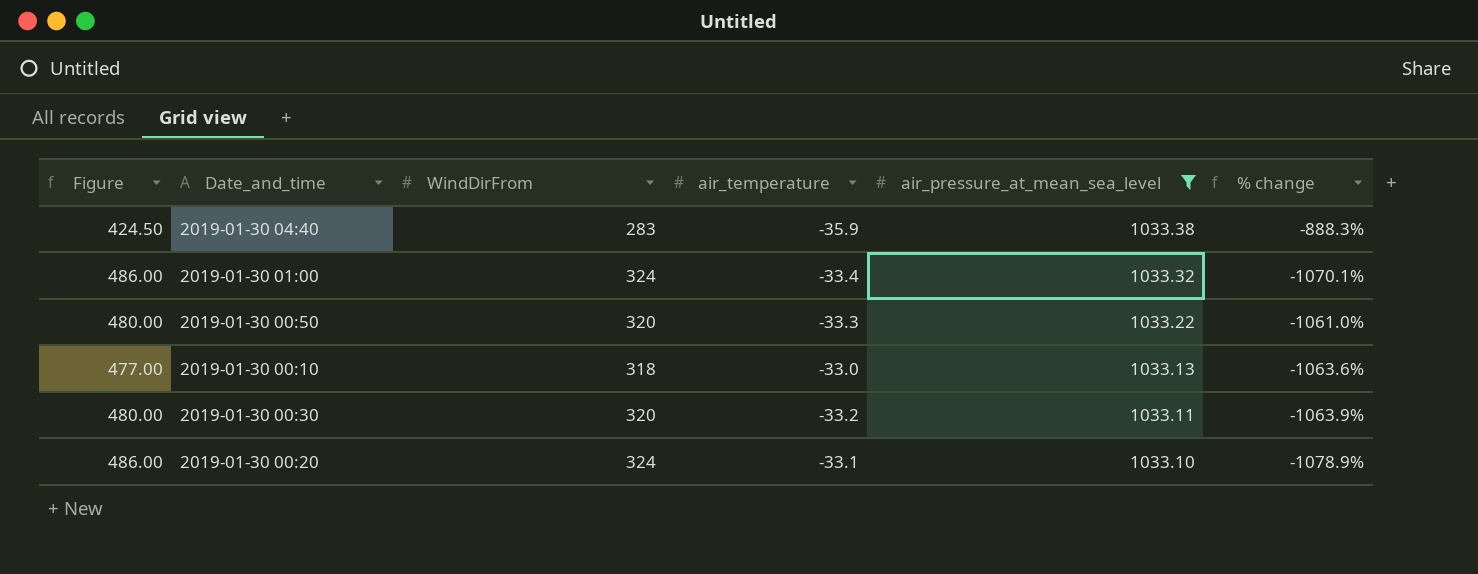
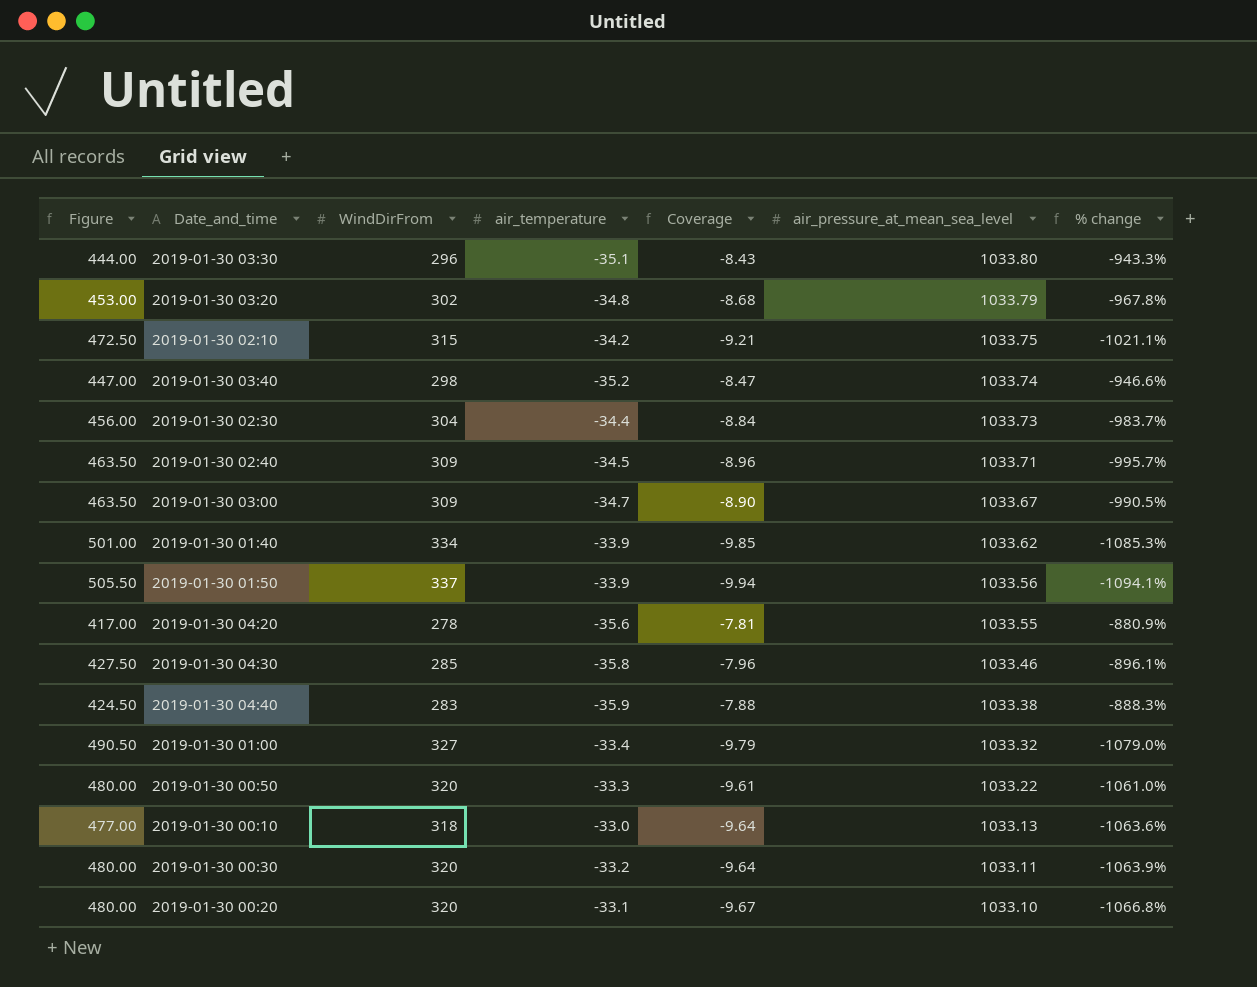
filter: air_pressure_at_mean_sea_level <= 1033.38 -> none
column Coverage | formula: none -> [WindDirFrom] / [air_temperature]
2019-01-30 01:00 | Figure: 486.00 -> 490.50
2019-01-30 01:00 | WindDirFrom: 324 -> 327
2019-01-30 01:00 | % change: -1070.1% -> -1079.0%
2019-01-30 00:20 | Figure: 486.00 -> 480.00
2019-01-30 00:20 | WindDirFrom: 324 -> 320
2019-01-30 00:20 | % change: -1078.9% -> -1066.8%

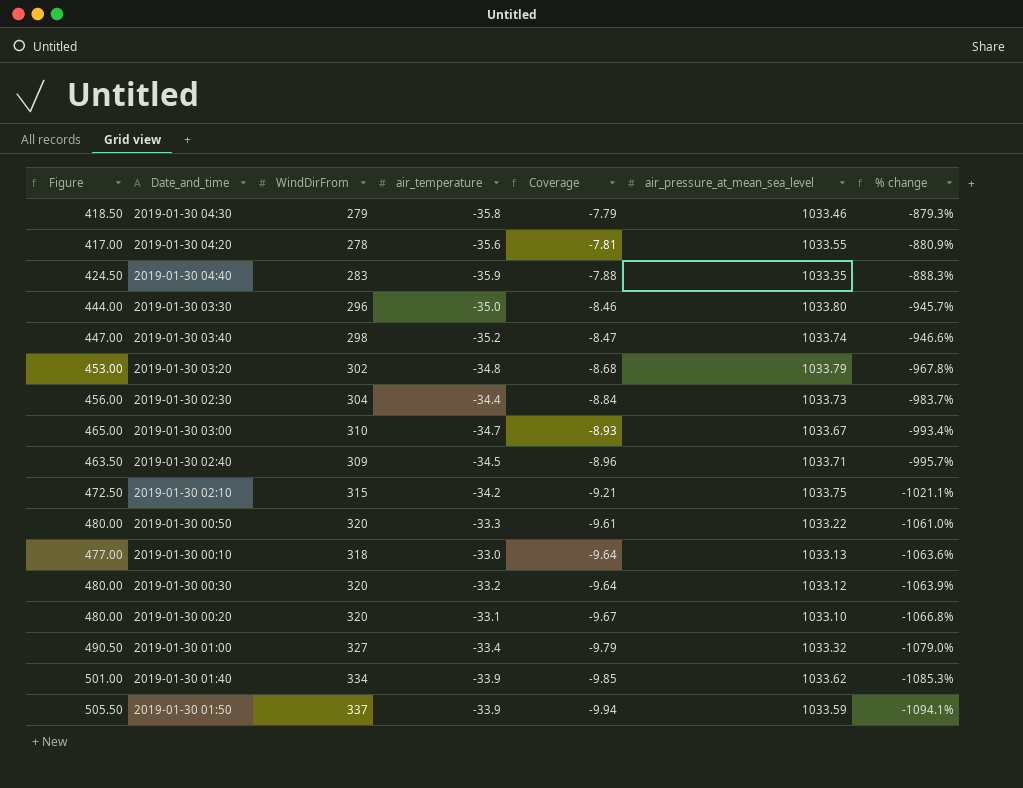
row order: air_pressure_at_mean_sea_level descending -> Coverage descending
2019-01-30 04:30 | Figure: 427.50 -> 418.50
2019-01-30 04:30 | WindDirFrom: 285 -> 279
2019-01-30 04:30 | Coverage: -7.96 -> -7.79
2019-01-30 04:30 | % change: -896.1% -> -879.3%
2019-01-30 04:40 | air_pressure_at_mean_sea_level: 1033.38 -> 1033.35
2019-01-30 03:30 | air_temperature: -35.1 -> -35.0
2019-01-30 03:30 | Coverage: -8.43 -> -8.46
2019-01-30 03:30 | % change: -943.3% -> -945.7%
2019-01-30 03:00 | Figure: 463.50 -> 465.00
2019-01-30 03:00 | WindDirFrom: 309 -> 310
2019-01-30 03:00 | Coverage: -8.90 -> -8.93
2019-01-30 03:00 | % change: -990.5% -> -993.4%
2019-01-30 00:30 | air_pressure_at_mean_sea_level: 1033.11 -> 1033.12
2019-01-30 01:50 | air_pressure_at_mean_sea_level: 1033.56 -> 1033.59

